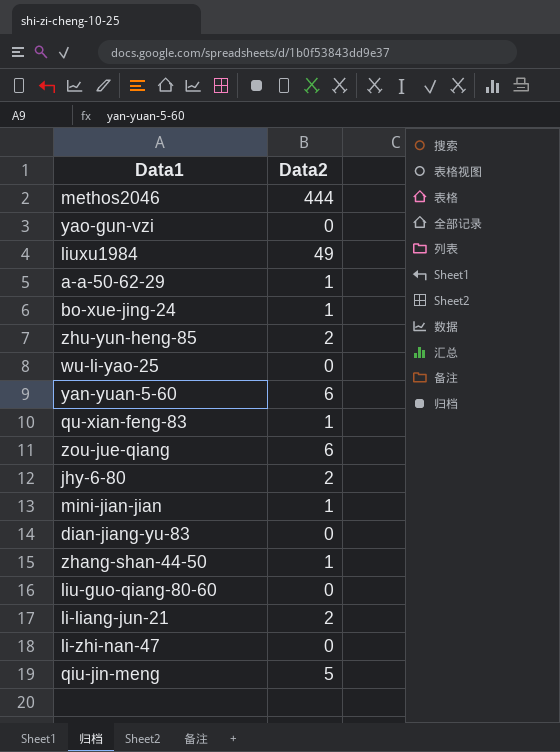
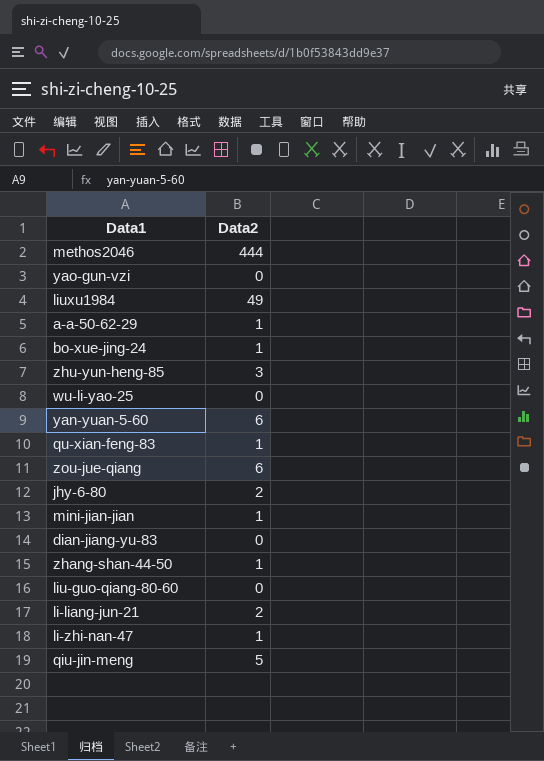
zhu-yun-heng-85 | Data2: 2 -> 3
li-zhi-nan-47 | Data2: 0 -> 1

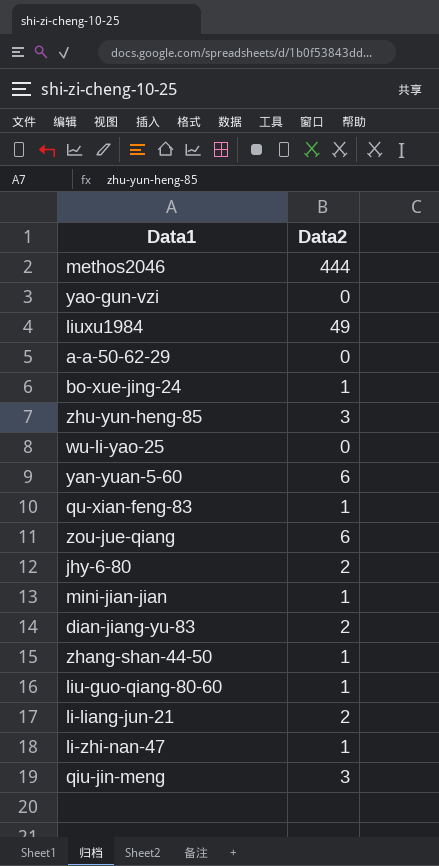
a-a-50-62-29 | Data2: 1 -> 0
dian-jiang-yu-83 | Data2: 0 -> 2
liu-guo-qiang-80-60 | Data2: 0 -> 1
qiu-jin-meng | Data2: 5 -> 3

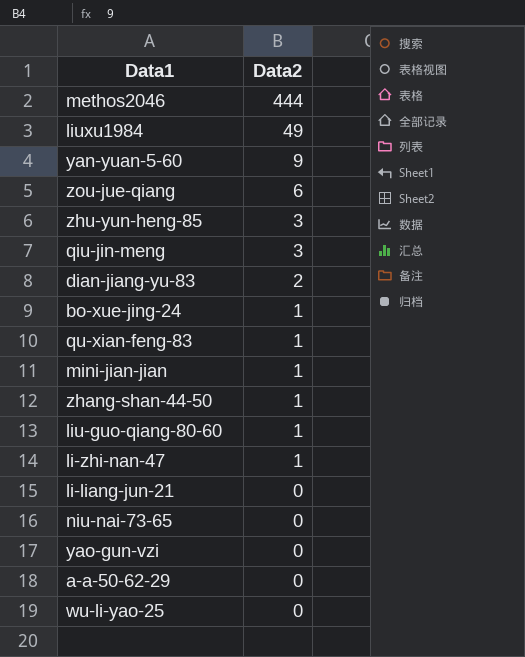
row order: none -> Data2 descending
row jhy-6-80: 2 -> none
yan-yuan-5-60 | Data2: 6 -> 9
li-liang-jun-21 | Data2: 2 -> 0
row niu-nai-73-65: none -> 0

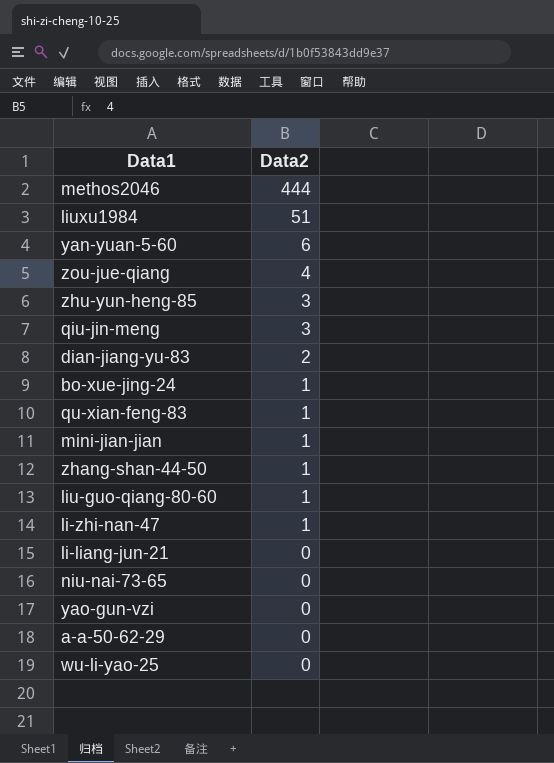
liuxu1984 | Data2: 49 -> 51
yan-yuan-5-60 | Data2: 9 -> 6
zou-jue-qiang | Data2: 6 -> 4

